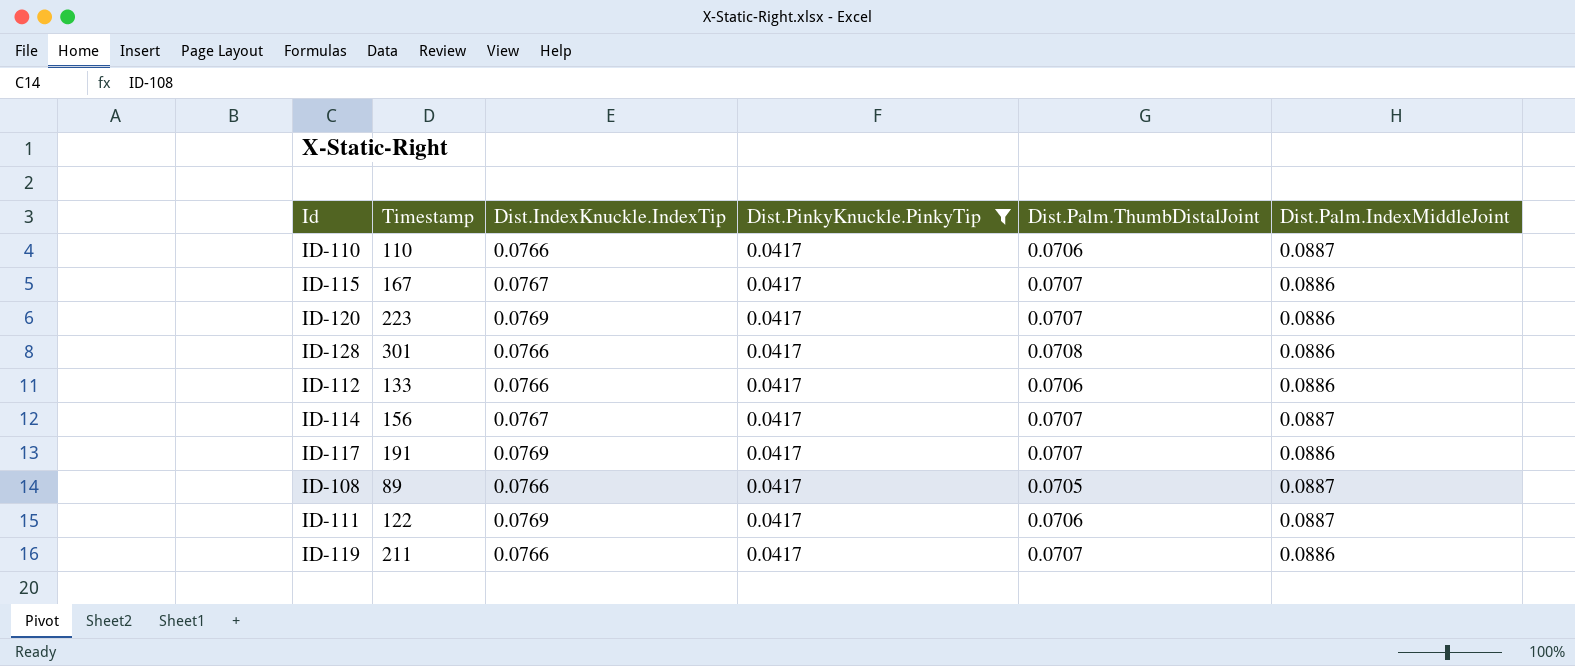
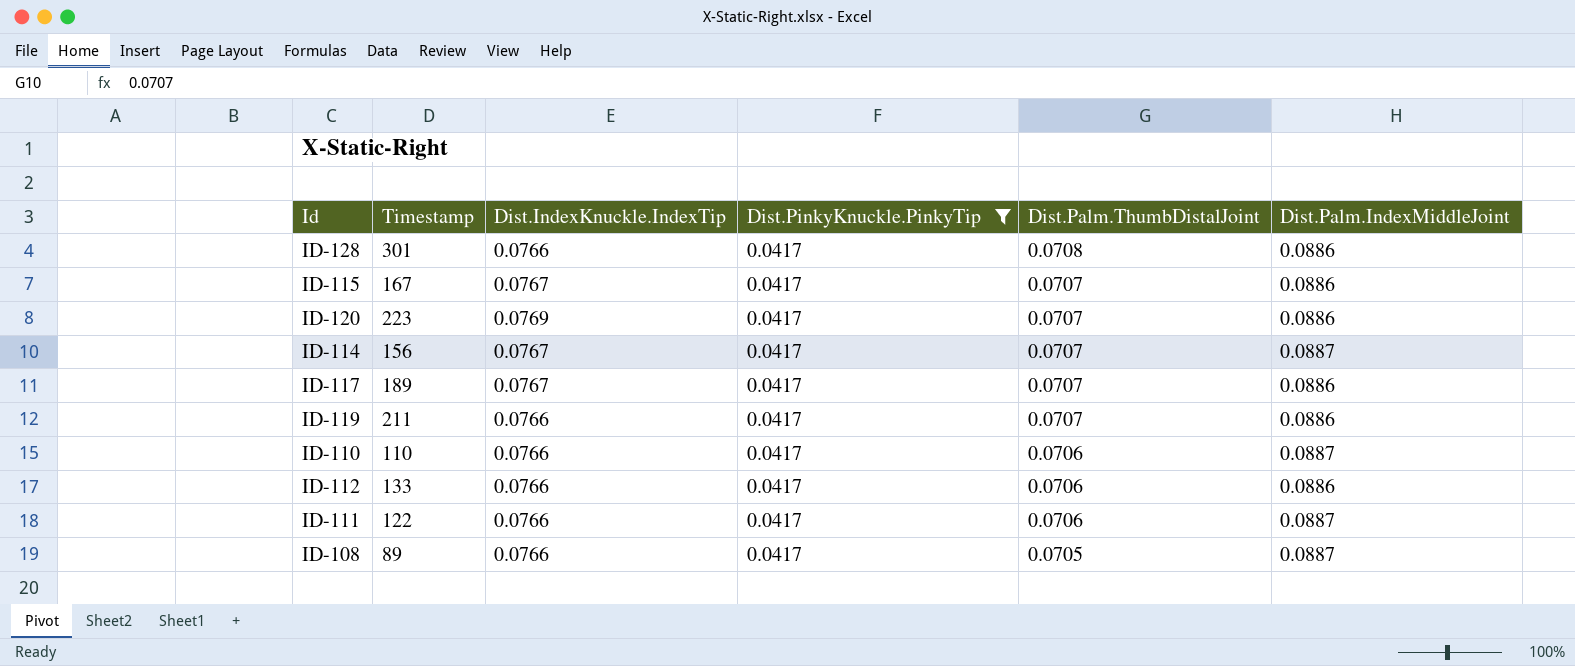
row order: none -> Dist.Palm.ThumbDistalJoint descending
ID-117 | Timestamp: 191 -> 189
ID-117 | Dist.IndexKnuckle.IndexTip: 0.0769 -> 0.0767
ID-111 | Dist.IndexKnuckle.IndexTip: 0.0769 -> 0.0766

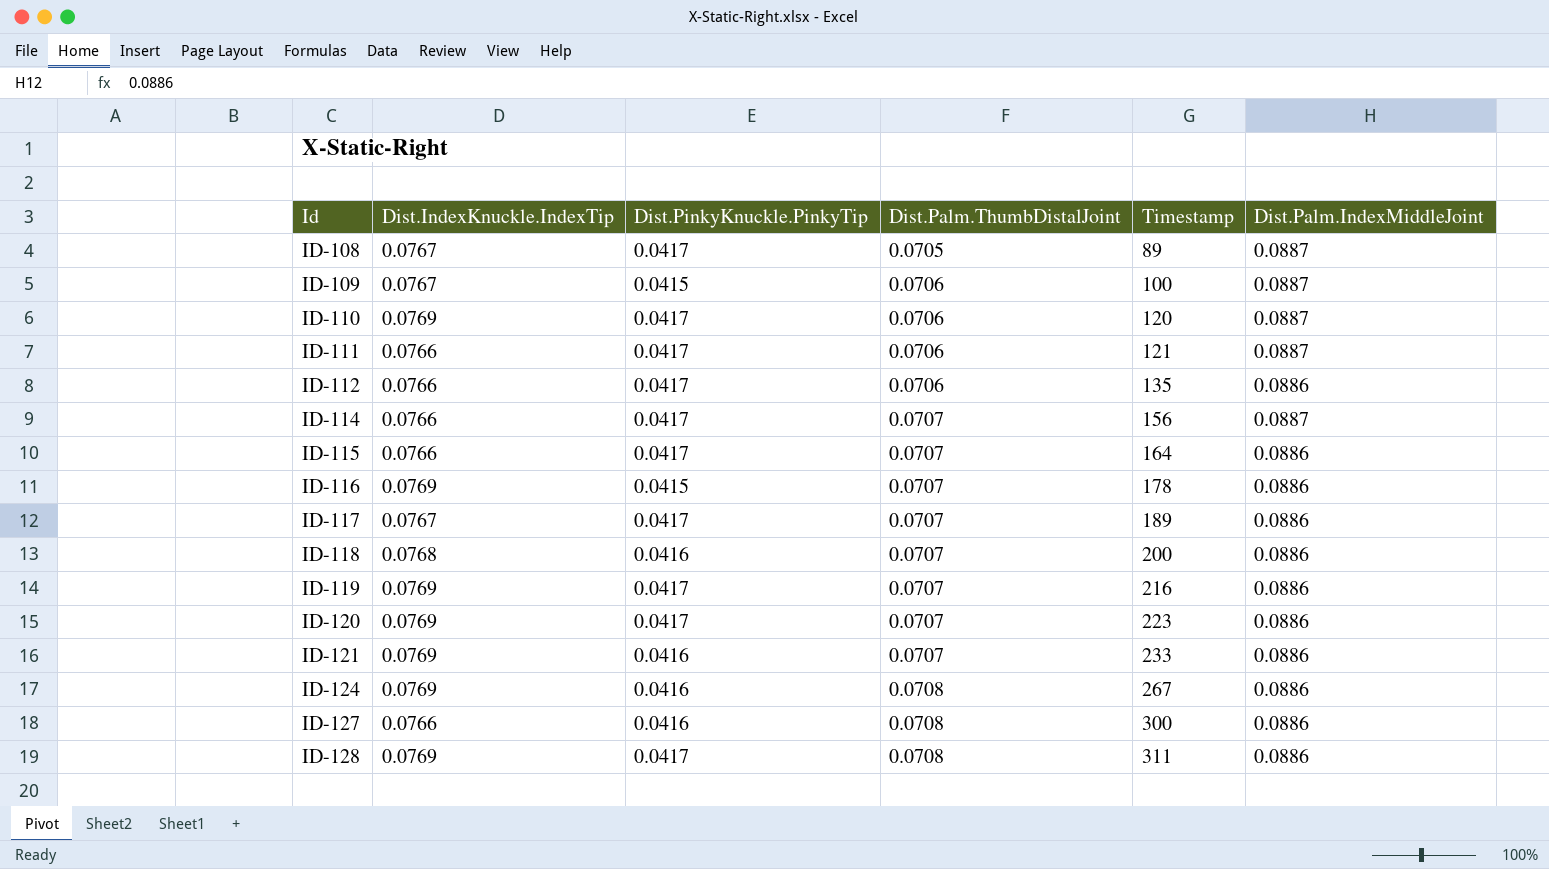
filter: Dist.PinkyKnuckle.PinkyTip = 0.0417 -> none
row order: Dist.Palm.ThumbDistalJoint descending -> Id ascending
column Timestamp | position: 2 -> 5
ID-108 | Dist.IndexKnuckle.IndexTip: 0.0766 -> 0.0767
ID-110 | Dist.IndexKnuckle.IndexTip: 0.0766 -> 0.0769
ID-110 | Timestamp: 110 -> 120
ID-111 | Timestamp: 122 -> 121
ID-112 | Timestamp: 133 -> 135
ID-114 | Dist.IndexKnuckle.IndexTip: 0.0767 -> 0.0766
ID-115 | Dist.IndexKnuckle.IndexTip: 0.0767 -> 0.0766
ID-115 | Timestamp: 167 -> 164
ID-119 | Dist.IndexKnuckle.IndexTip: 0.0766 -> 0.0769
ID-119 | Timestamp: 211 -> 216
ID-128 | Dist.IndexKnuckle.IndexTip: 0.0766 -> 0.0769
ID-128 | Timestamp: 301 -> 311

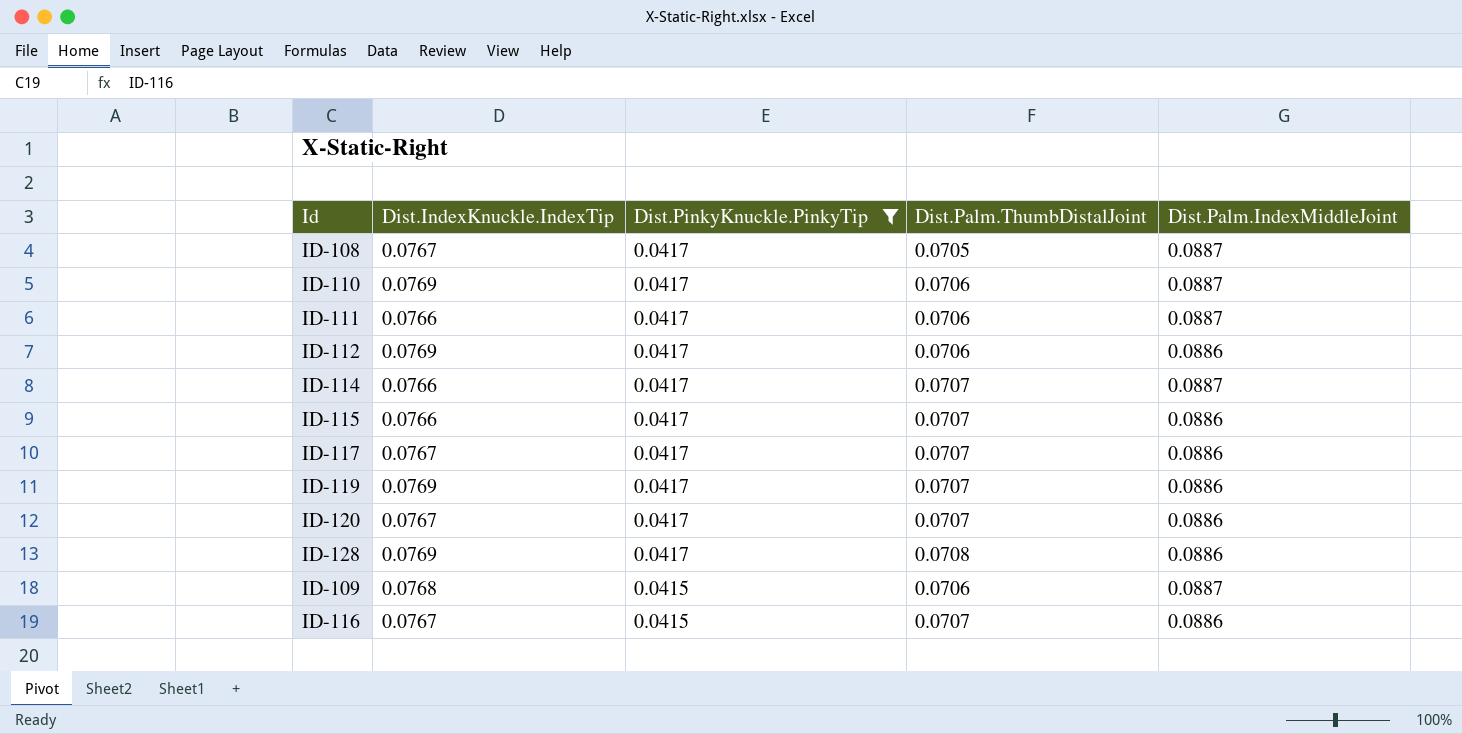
filter: none -> Dist.PinkyKnuckle.PinkyTip != 0.0416
row order: Id ascending -> Dist.PinkyKnuckle.PinkyTip descending
column Timestamp | position: 5 -> none
ID-112 | Dist.IndexKnuckle.IndexTip: 0.0766 -> 0.0769
ID-120 | Dist.IndexKnuckle.IndexTip: 0.0769 -> 0.0767
ID-109 | Dist.IndexKnuckle.IndexTip: 0.0767 -> 0.0768
ID-116 | Dist.IndexKnuckle.IndexTip: 0.0769 -> 0.0767

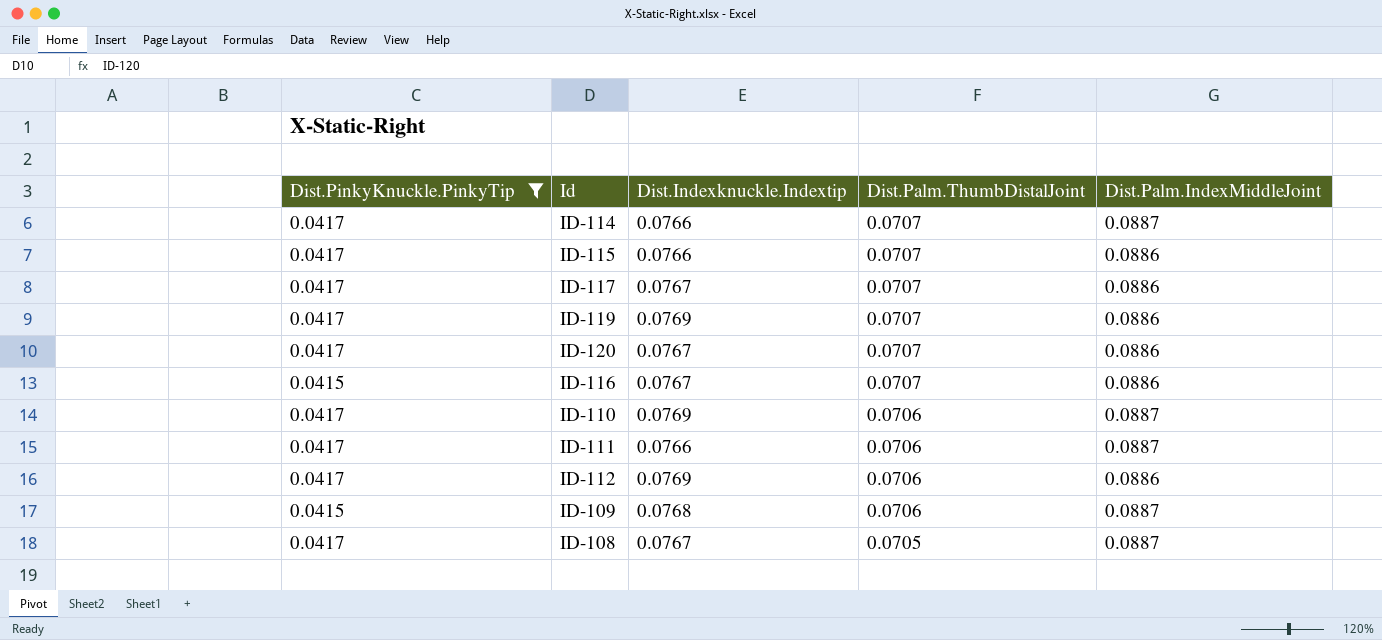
row order: Dist.PinkyKnuckle.PinkyTip descending -> Dist.Palm.ThumbDistalJoint descending
column Dist.PinkyKnuckle.PinkyTip | position: 3 -> 1
column name: Dist.IndexKnuckle.IndexTip -> Dist.Indexknuckle.Indextip
row ID-128: 0.0769 | 0.0417 | 0.0708 | 0.0886 -> none

